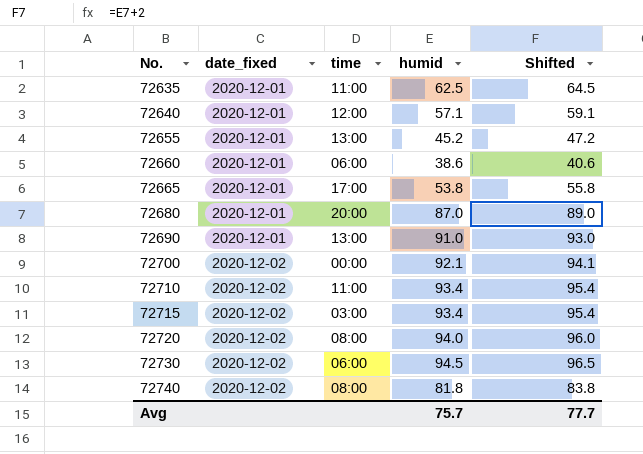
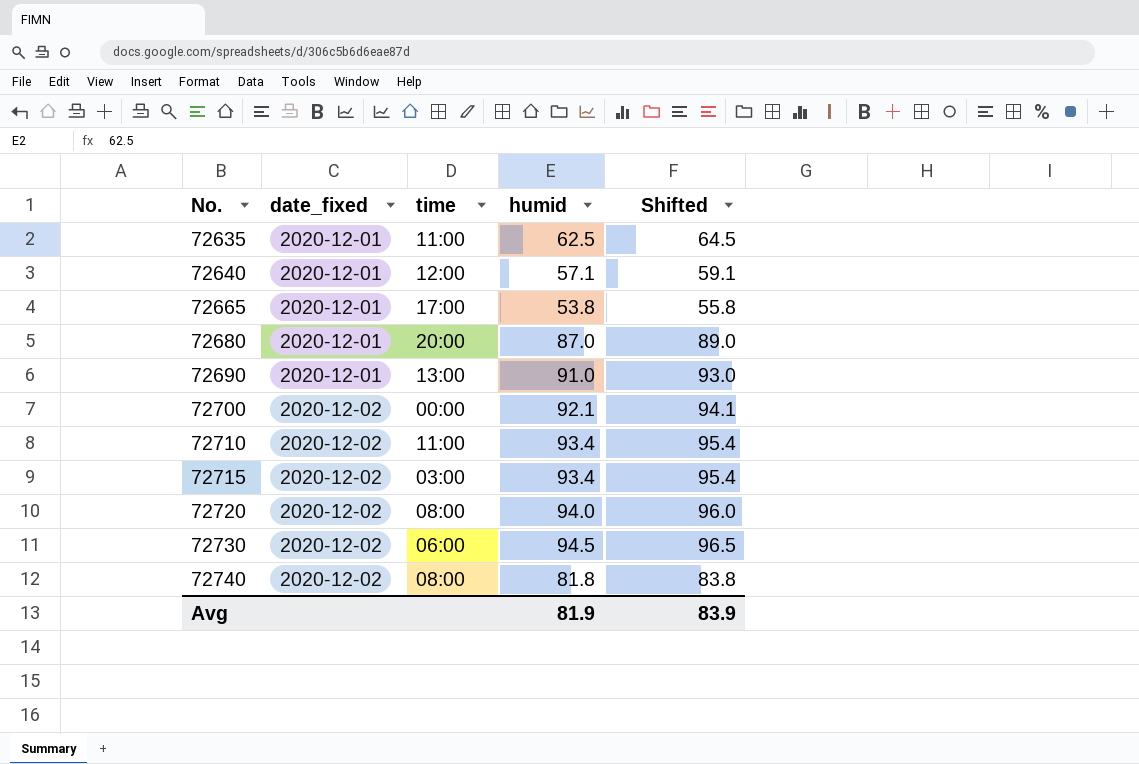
row 72655: 2020-12-01 | 13:00 | 45.2 | 47.2 -> none
row 72660: 2020-12-01 | 06:00 | 38.6 | 40.6 -> none
Avg | humid: 75.7 -> 81.9
Avg | Shifted: 77.7 -> 83.9

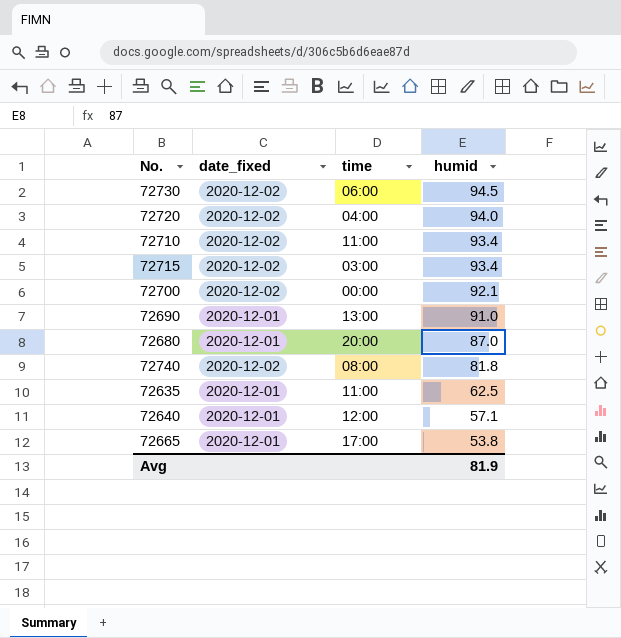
row order: No. ascending -> humid descending
column Shifted | formula: [humid] + 2 -> none
72720 | time: 08:00 -> 04:00

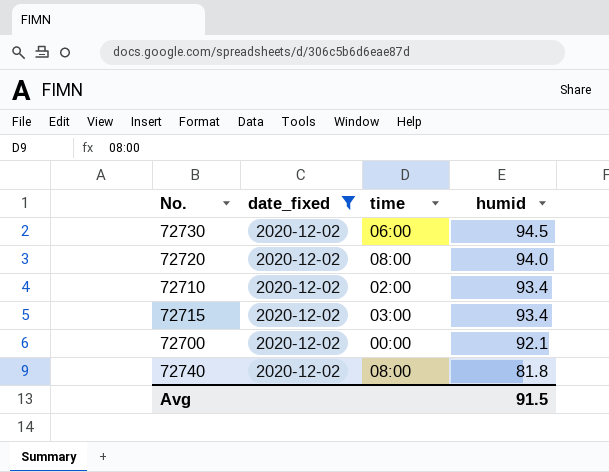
filter: none -> date_fixed = 2020-12-02
72720 | time: 04:00 -> 08:00
72710 | time: 11:00 -> 02:00
Avg | humid: 81.9 -> 91.5

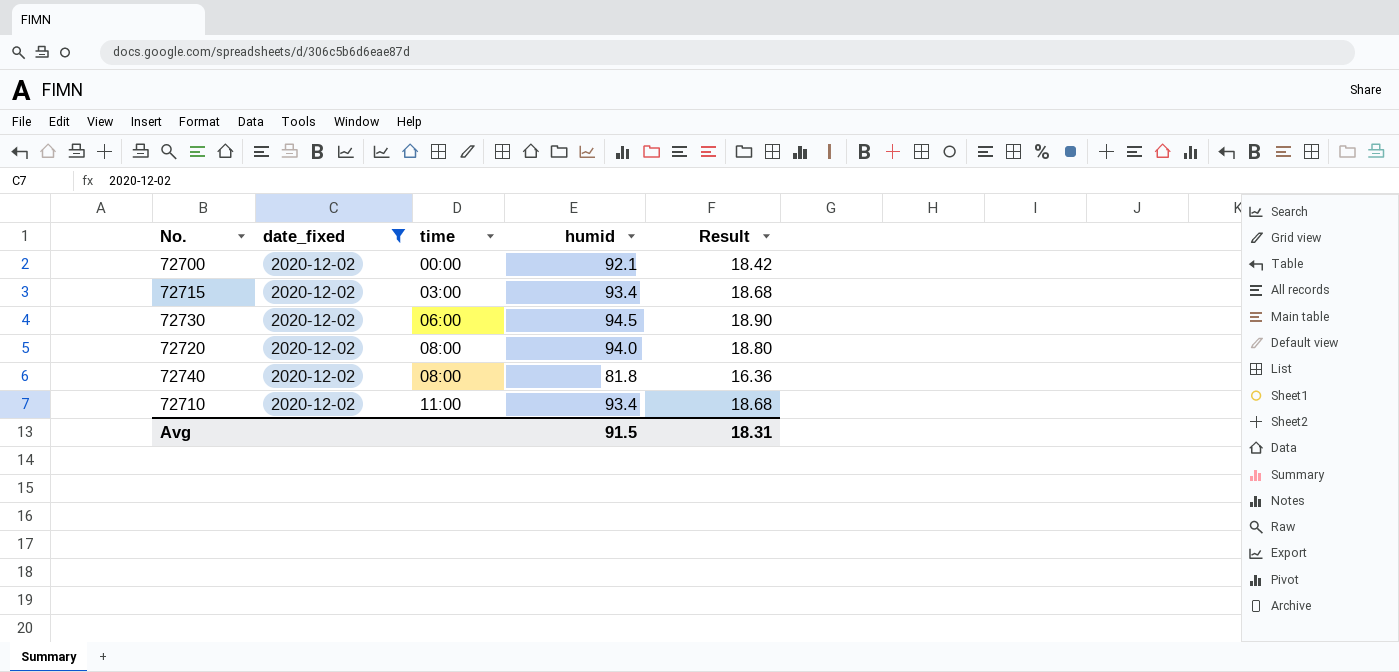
row order: humid descending -> time ascending
column Result | formula: none -> [humid] * 0.2
72710 | time: 02:00 -> 11:00

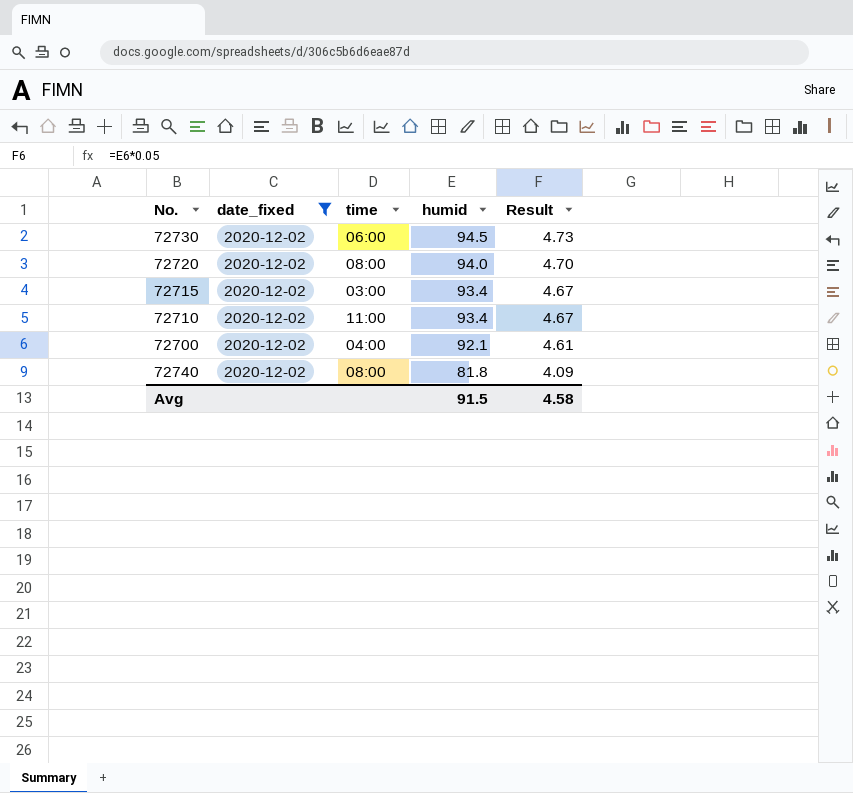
row order: time ascending -> humid descending
column Result | formula: [humid] * 0.2 -> [humid] * 0.05
72700 | time: 00:00 -> 04:00
Avg | Result: 18.31 -> 4.58

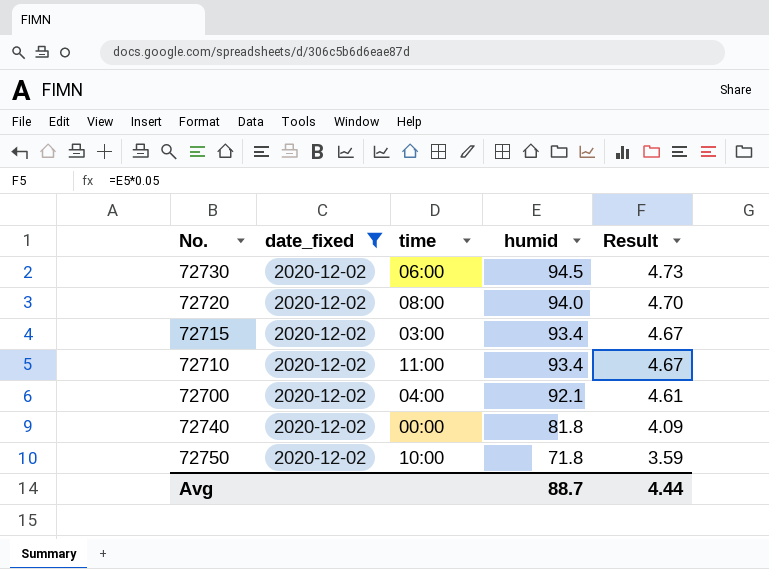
72740 | time: 08:00 -> 00:00
row 72750: none -> 2020-12-02 | 10:00 | 71.8 | 3.59
Avg | humid: 91.5 -> 88.7
Avg | Result: 4.58 -> 4.44

